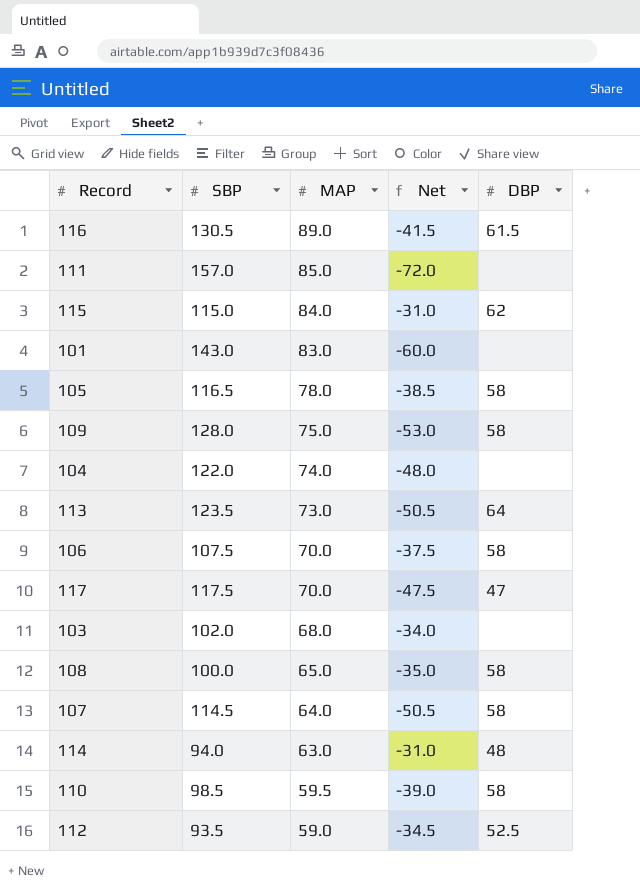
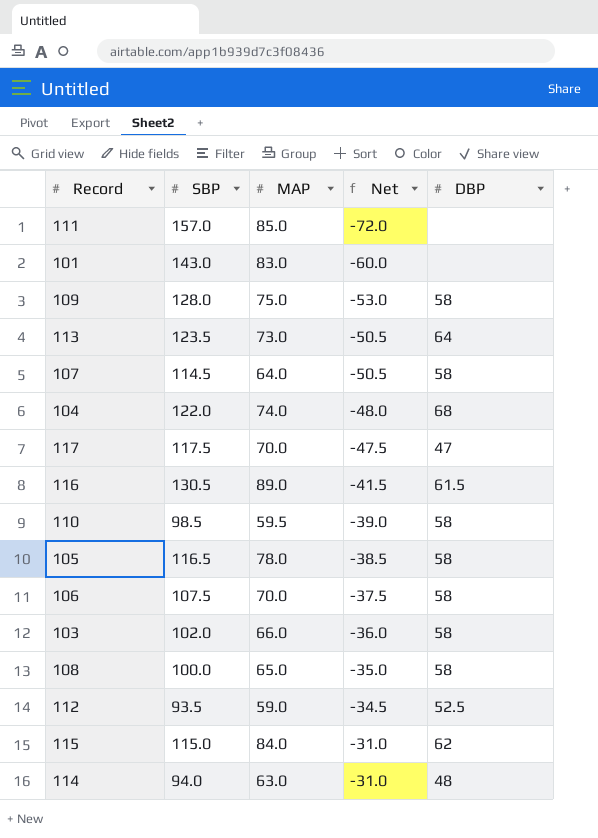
row order: MAP descending -> Net ascending
104 | DBP: none -> 68
103 | MAP: 68.0 -> 66.0
103 | Net: -34.0 -> -36.0
103 | DBP: none -> 58

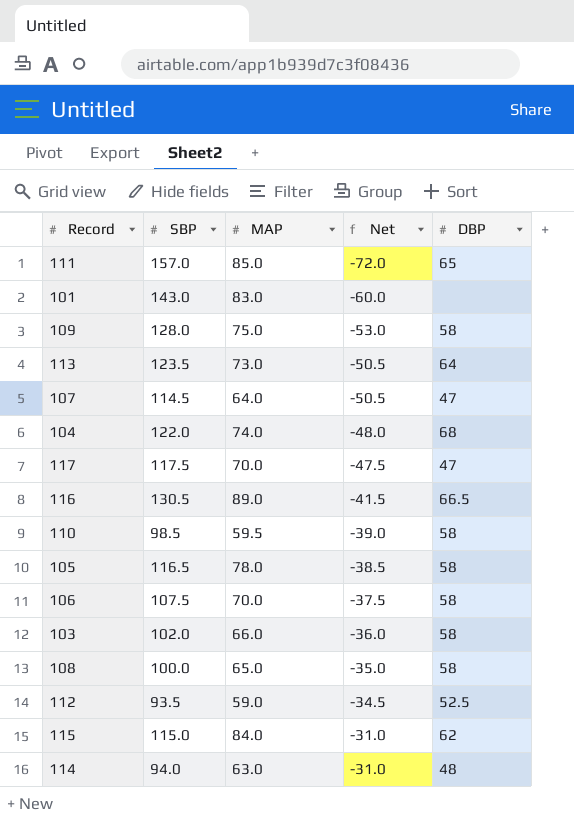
111 | DBP: none -> 65
107 | DBP: 58 -> 47
116 | DBP: 61.5 -> 66.5

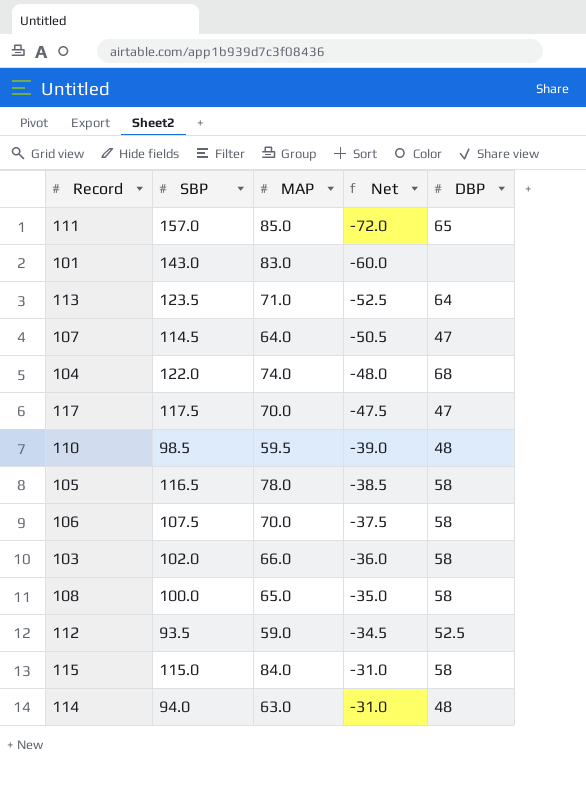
row 109: 128.0 | 75.0 | -53.0 | 58 -> none
row 116: 130.5 | 89.0 | -41.5 | 66.5 -> none
113 | MAP: 73.0 -> 71.0
113 | Net: -50.5 -> -52.5
110 | DBP: 58 -> 48
115 | DBP: 62 -> 58

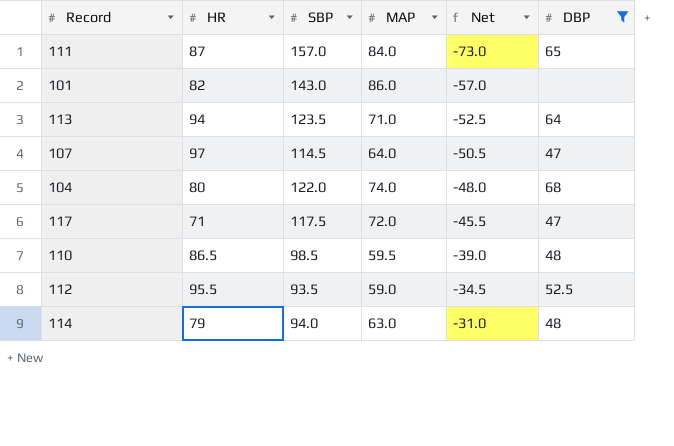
filter: none -> DBP != 58
column HR | position: none -> 2
111 | MAP: 85.0 -> 84.0
111 | Net: -72.0 -> -73.0
101 | MAP: 83.0 -> 86.0
101 | Net: -60.0 -> -57.0
117 | MAP: 70.0 -> 72.0
117 | Net: -47.5 -> -45.5

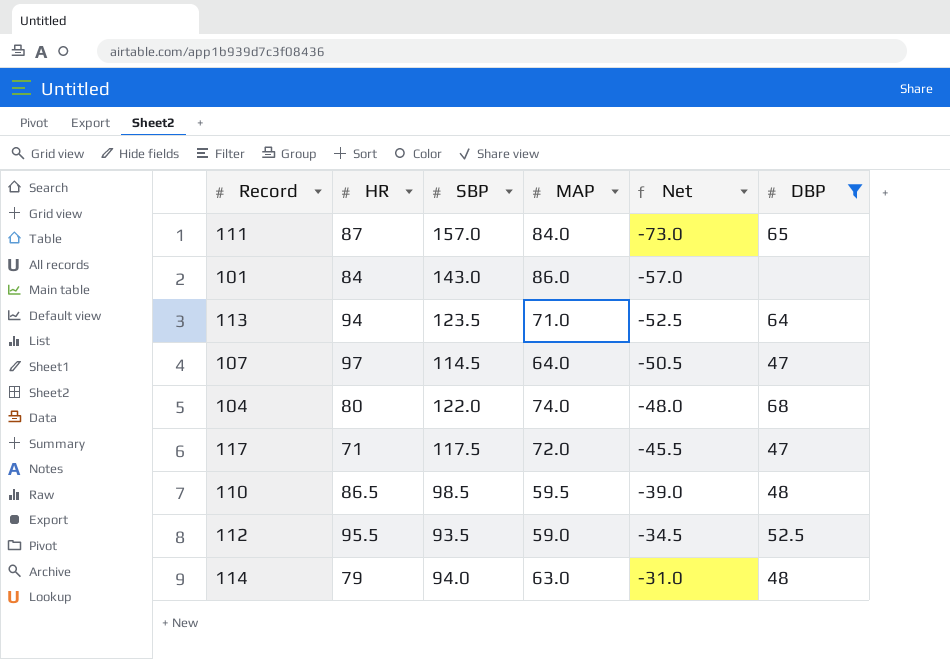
101 | HR: 82 -> 84

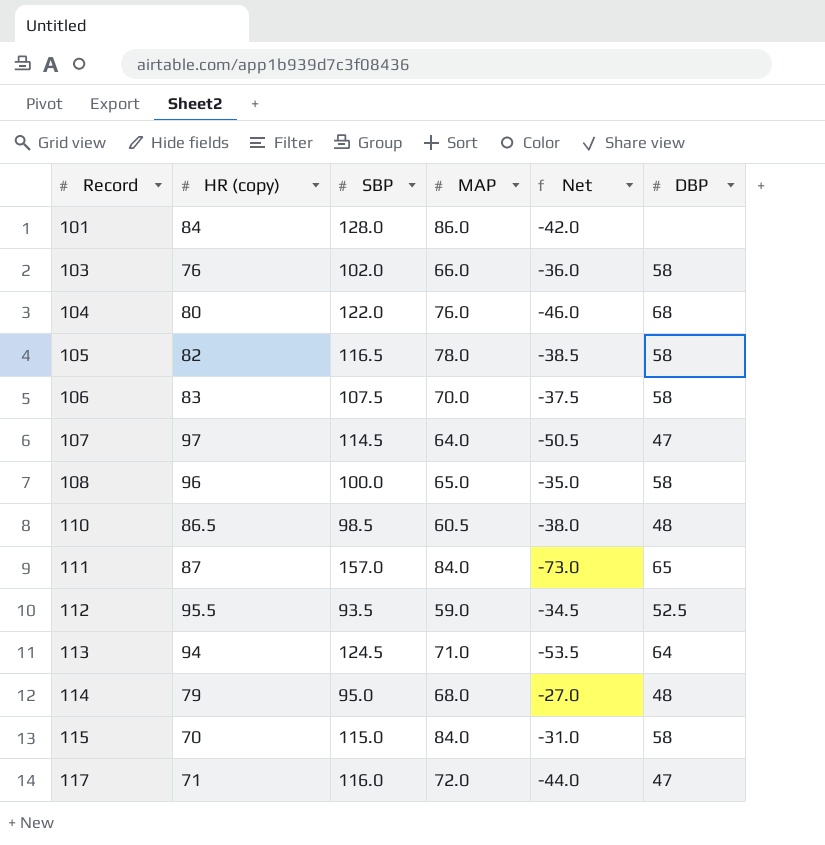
filter: DBP != 58 -> none
row order: Net ascending -> Record ascending
column name: HR -> HR (copy)
101 | SBP: 143.0 -> 128.0
101 | Net: -57.0 -> -42.0
104 | MAP: 74.0 -> 76.0
104 | Net: -48.0 -> -46.0
110 | MAP: 59.5 -> 60.5
110 | Net: -39.0 -> -38.0
113 | SBP: 123.5 -> 124.5
113 | Net: -52.5 -> -53.5
114 | SBP: 94.0 -> 95.0
114 | MAP: 63.0 -> 68.0
114 | Net: -31.0 -> -27.0
117 | SBP: 117.5 -> 116.0
117 | Net: -45.5 -> -44.0

